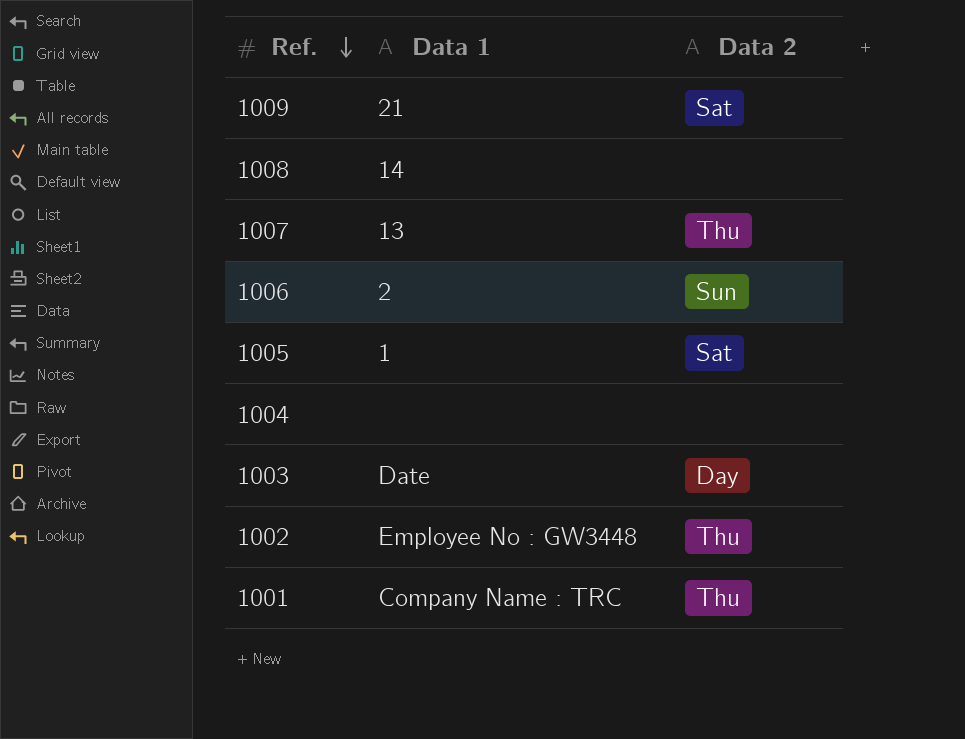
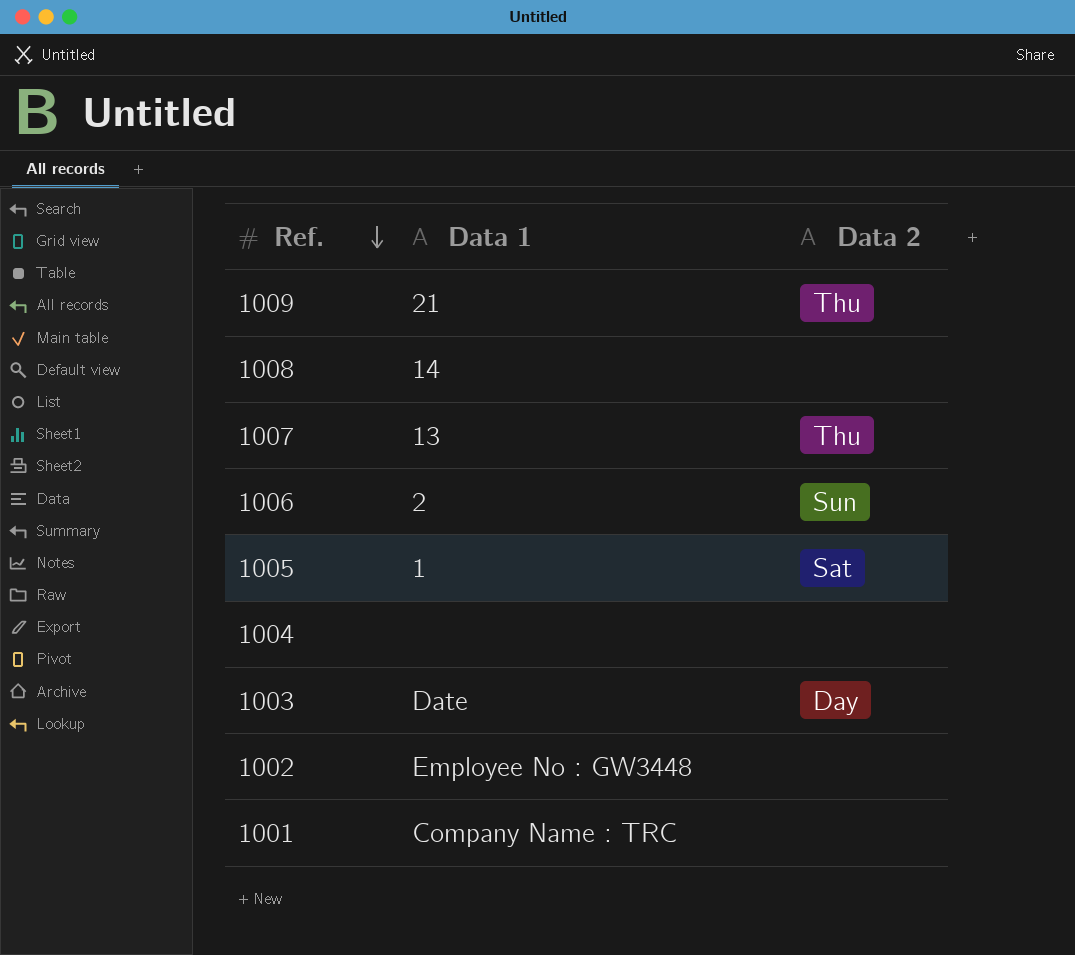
1009 | Data 2: Sat -> Thu
1002 | Data 2: Thu -> none
1001 | Data 2: Thu -> none

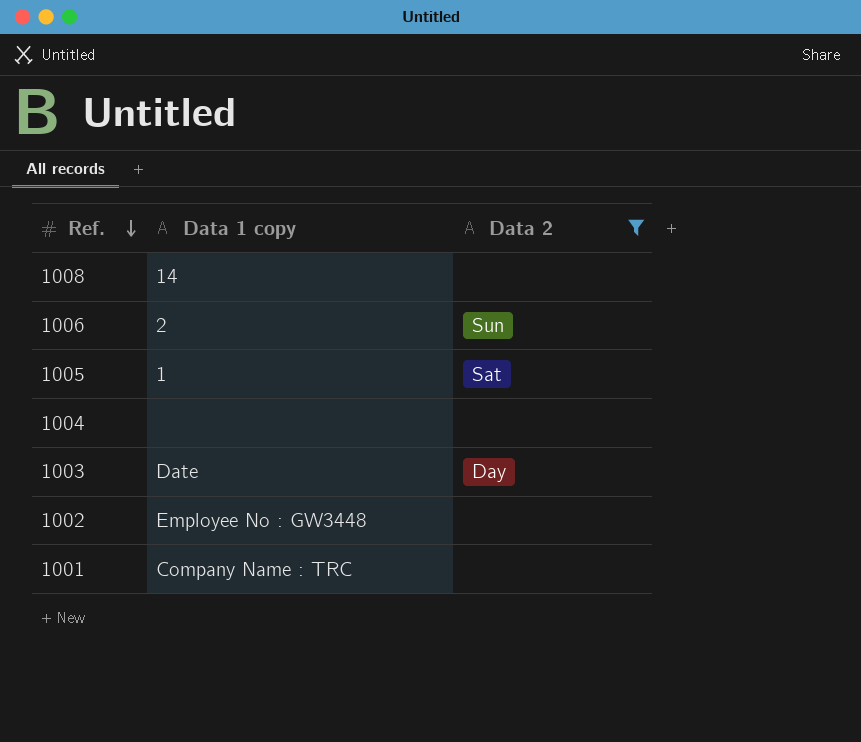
filter: none -> Data 2 != Thu
column name: Data 1 -> Data 1 copy

